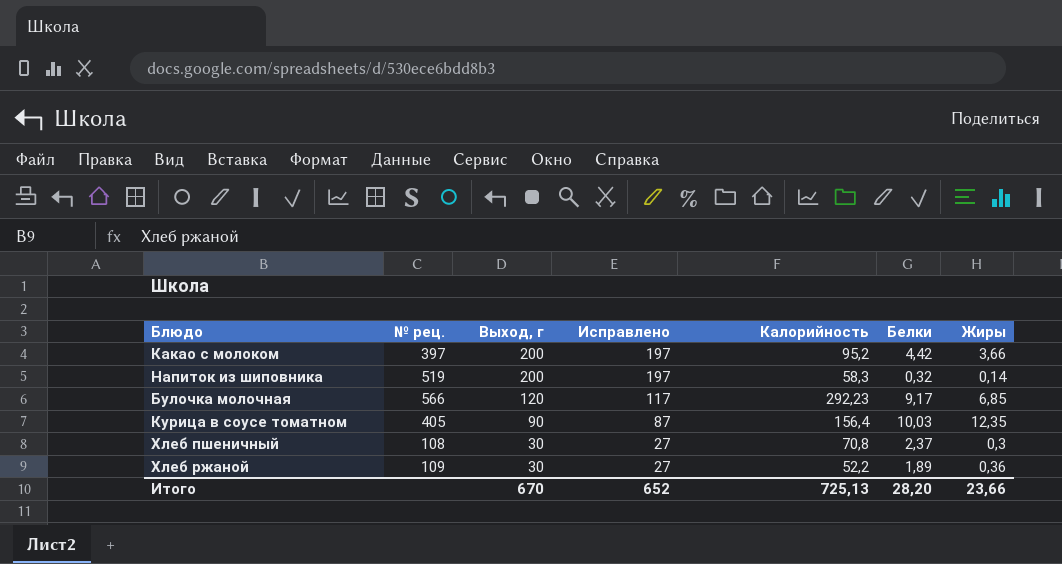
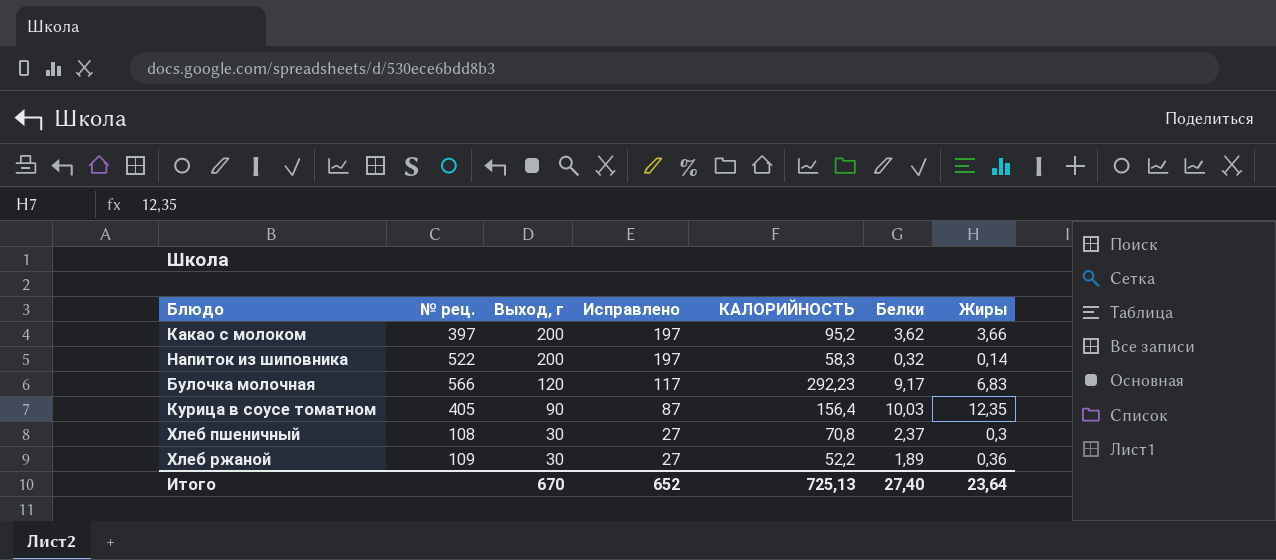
column name: Калорийность -> КАЛОРИЙНОСТЬ
Какао с молоком | Белки: 4,42 -> 3,62
Напиток из шиповника | № рец.: 519 -> 522
Булочка молочная | Жиры: 6,85 -> 6,83
Итого | Белки: 28,20 -> 27,40
Итого | Жиры: 23,66 -> 23,64

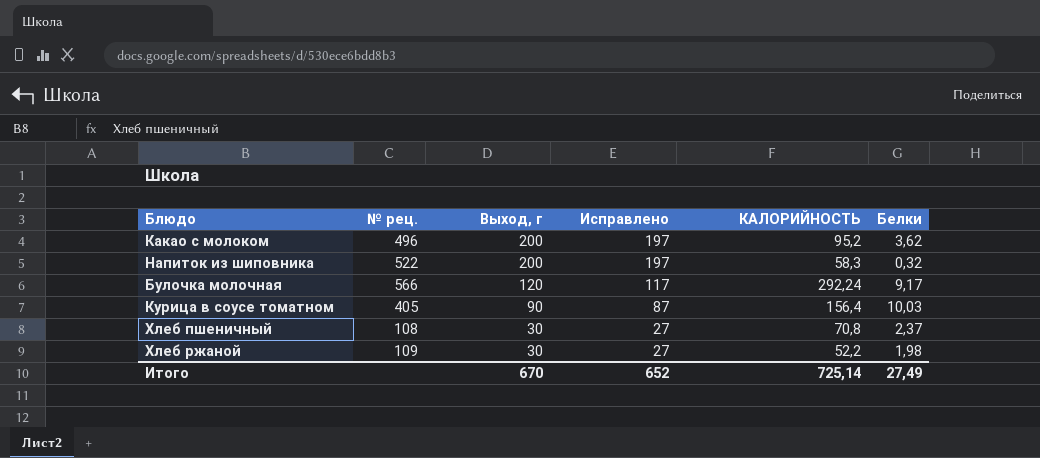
column Жиры | position: 7 -> none
Какао с молоком | № рец.: 397 -> 496
Булочка молочная | КАЛОРИЙНОСТЬ: 292,23 -> 292,24
Хлеб ржаной | Белки: 1,89 -> 1,98
Итого | КАЛОРИЙНОСТЬ: 725,13 -> 725,14
Итого | Белки: 27,40 -> 27,49

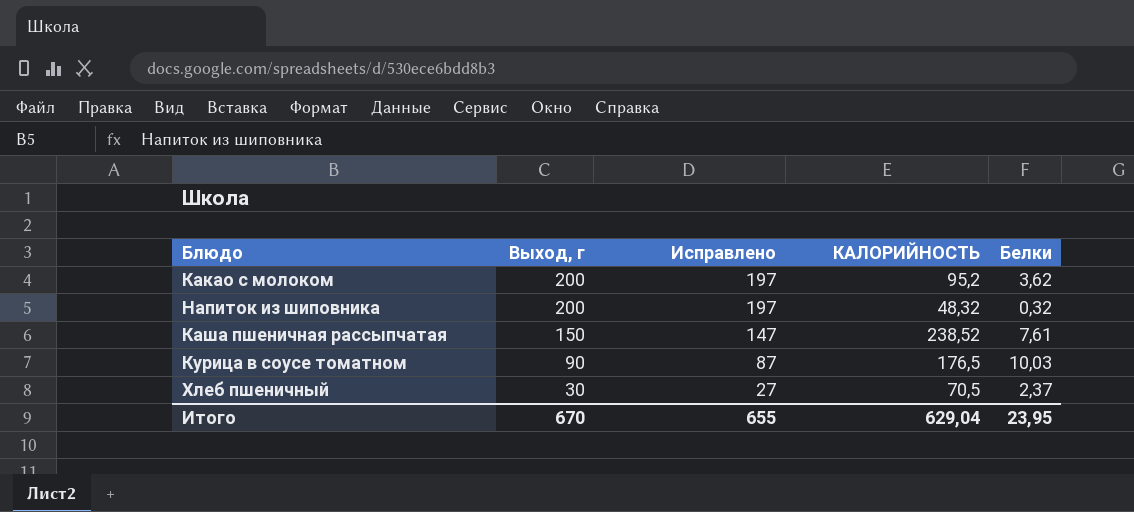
column № рец. | position: 2 -> none
row Булочка молочная: 566 | 120 | 117 | 292,24 | 9,17 -> none
row Хлеб ржаной: 109 | 30 | 27 | 52,2 | 1,98 -> none
Напиток из шиповника | КАЛОРИЙНОСТЬ: 58,3 -> 48,32
row Каша пшеничная рассыпчатая: none -> 150 | 147 | 238,52 | 7,61
Курица в соусе томатном | КАЛОРИЙНОСТЬ: 156,4 -> 176,5
Хлеб пшеничный | КАЛОРИЙНОСТЬ: 70,8 -> 70,5
Итого | Исправлено: 652 -> 655
Итого | КАЛОРИЙНОСТЬ: 725,14 -> 629,04
Итого | Белки: 27,49 -> 23,95

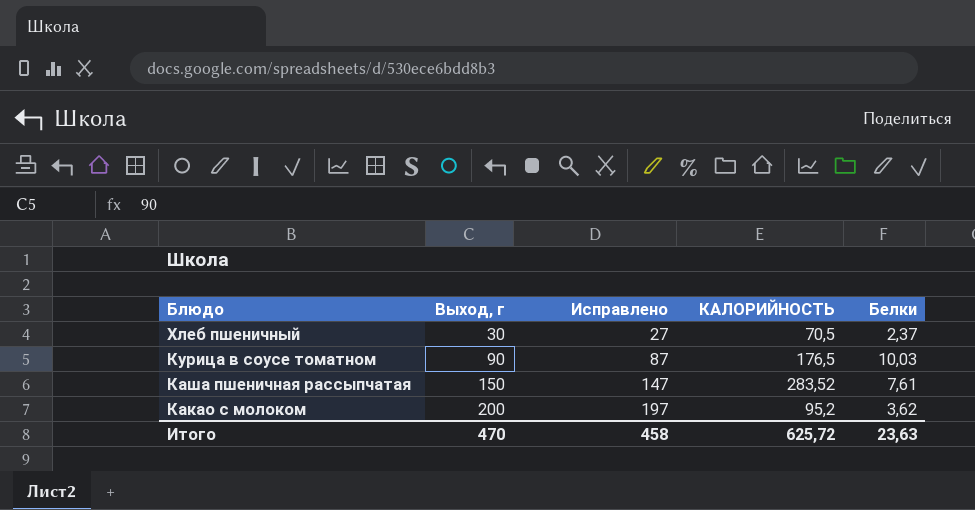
row order: Выход, г descending -> Блюдо descending
row Напиток из шиповника: 200 | 197 | 48,32 | 0,32 -> none
Каша пшеничная рассыпчатая | КАЛОРИЙНОСТЬ: 238,52 -> 283,52
Итого | Выход, г: 670 -> 470
Итого | Исправлено: 655 -> 458
Итого | КАЛОРИЙНОСТЬ: 629,04 -> 625,72
Итого | Белки: 23,95 -> 23,63

